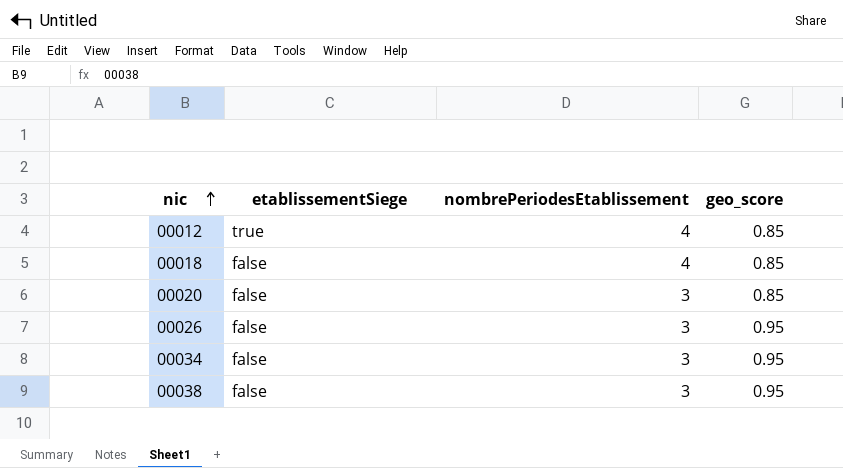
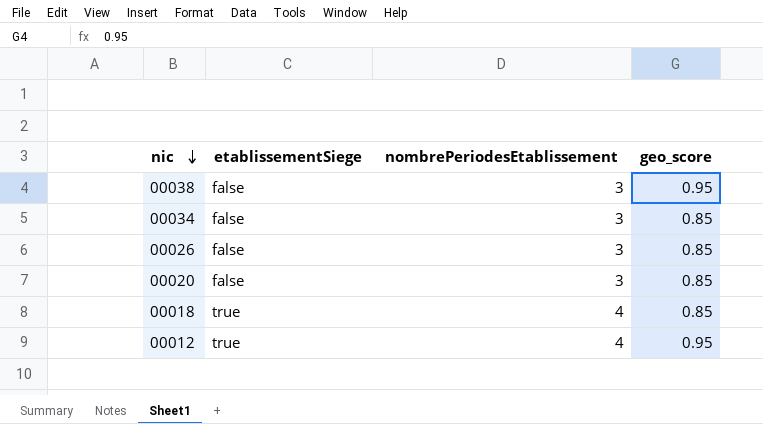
row order: nic ascending -> nic descending
00034 | geo_score: 0.95 -> 0.85
00026 | geo_score: 0.95 -> 0.85
00018 | etablissementSiege: false -> true
00012 | geo_score: 0.85 -> 0.95

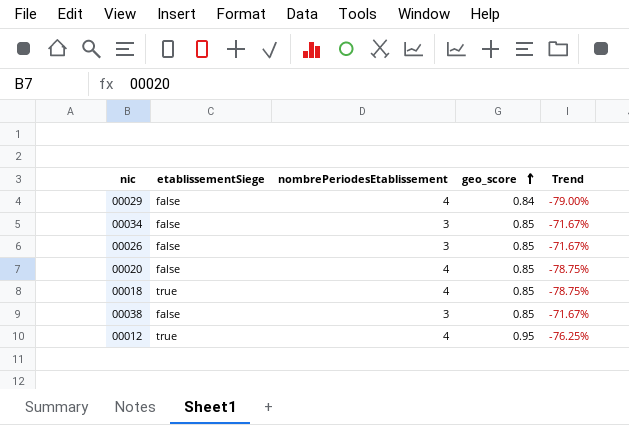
row order: nic descending -> geo_score ascending
column Trend | formula: none -> ([geo_score] - [nombrePeriodesEtablissement]) / [nombrePeriodesEtablissement]
row 00029: none -> false | 4 | 0.84 | -79.00%
00020 | nombrePeriodesEtablissement: 3 -> 4
00038 | geo_score: 0.95 -> 0.85

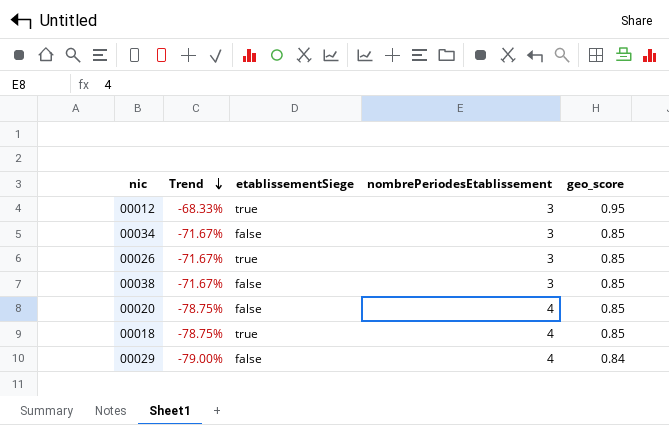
row order: geo_score ascending -> Trend descending
column Trend | position: 5 -> 2
00012 | Trend: -76.25% -> -68.33%
00012 | nombrePeriodesEtablissement: 4 -> 3
00026 | etablissementSiege: false -> true

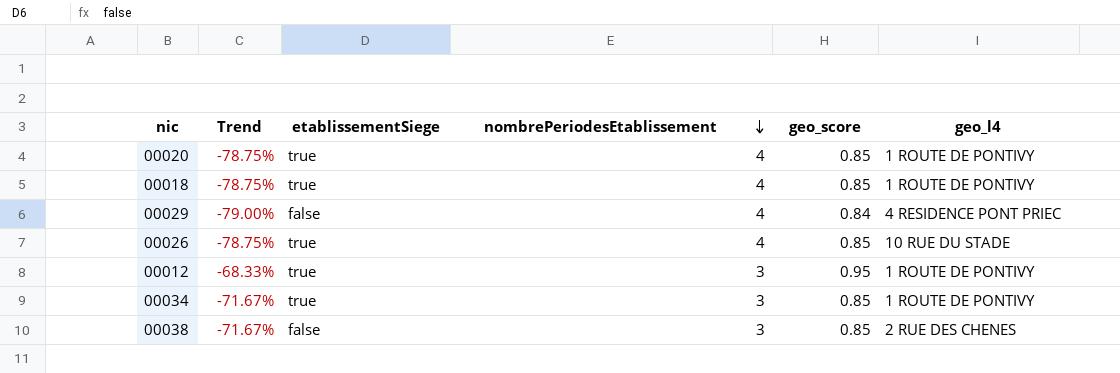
row order: Trend descending -> nombrePeriodesEtablissement descending
column geo_l4 | position: none -> 6
00020 | etablissementSiege: false -> true
00026 | Trend: -71.67% -> -78.75%
00026 | nombrePeriodesEtablissement: 3 -> 4
00034 | etablissementSiege: false -> true

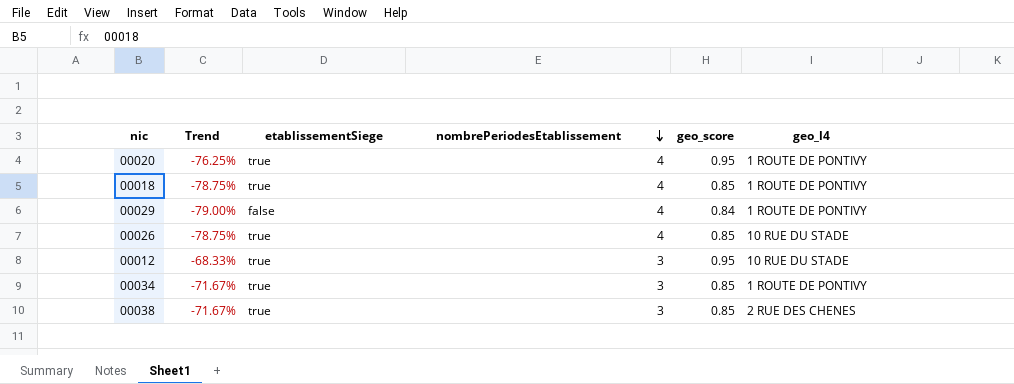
00020 | Trend: -78.75% -> -76.25%
00020 | geo_score: 0.85 -> 0.95
00029 | geo_l4: 4 RESIDENCE PONT PRIEC -> 1 ROUTE DE PONTIVY
00012 | geo_l4: 1 ROUTE DE PONTIVY -> 10 RUE DU STADE
00038 | etablissementSiege: false -> true

